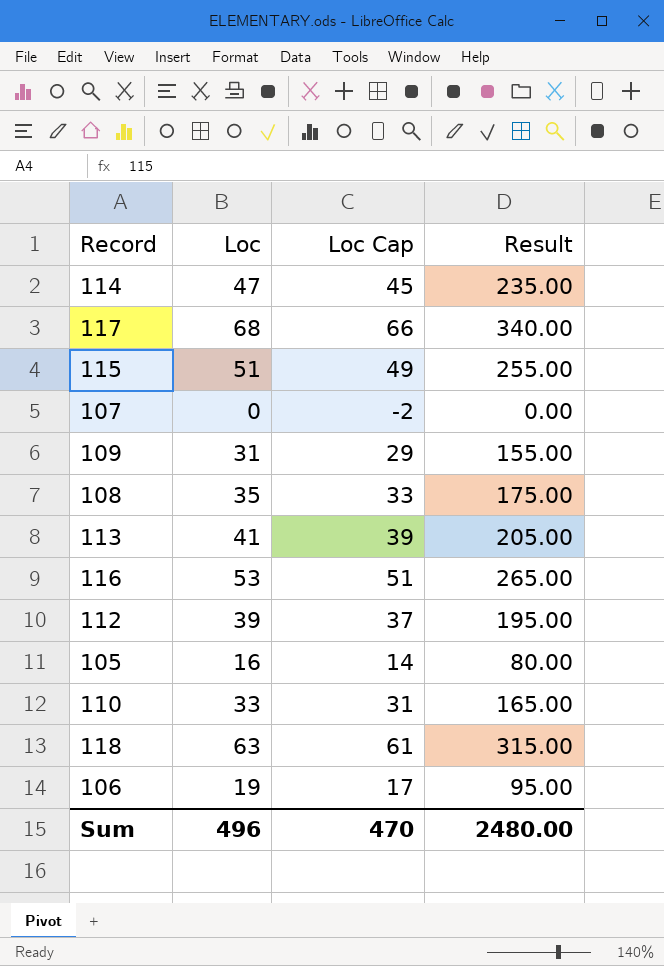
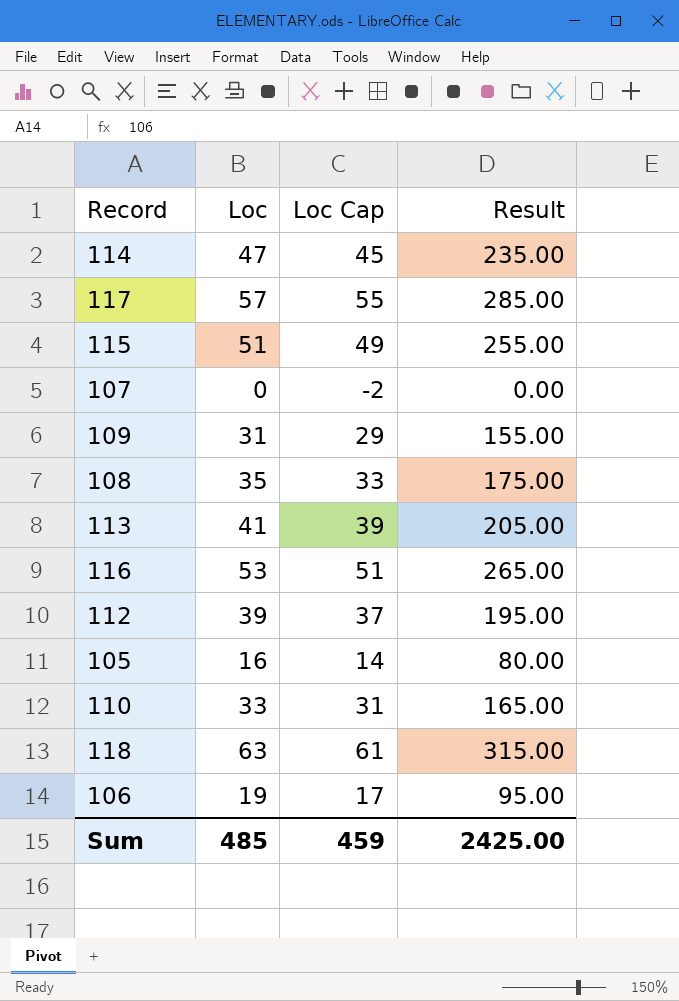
117 | Loc: 68 -> 57
117 | Loc Cap: 66 -> 55
117 | Result: 340.00 -> 285.00
Sum | Loc: 496 -> 485
Sum | Loc Cap: 470 -> 459
Sum | Result: 2480.00 -> 2425.00

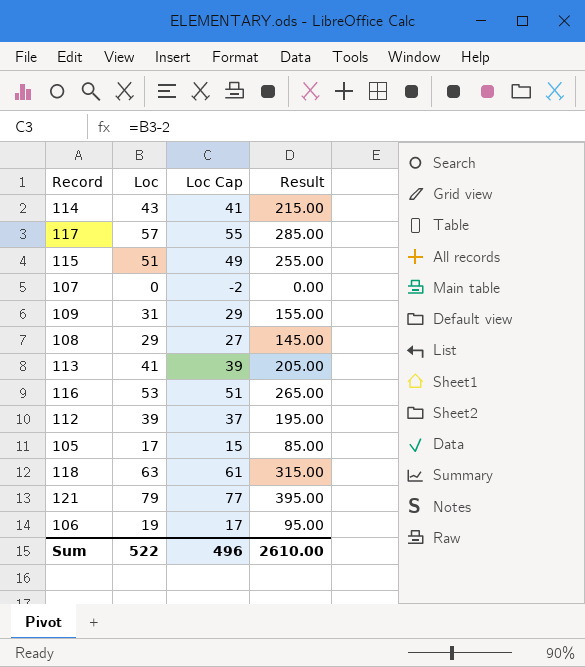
row 110: 33 | 31 | 165.00 -> none
114 | Loc: 47 -> 43
114 | Loc Cap: 45 -> 41
114 | Result: 235.00 -> 215.00
108 | Loc: 35 -> 29
108 | Loc Cap: 33 -> 27
108 | Result: 175.00 -> 145.00
105 | Loc: 16 -> 17
105 | Loc Cap: 14 -> 15
105 | Result: 80.00 -> 85.00
row 121: none -> 79 | 77 | 395.00
Sum | Loc: 485 -> 522
Sum | Loc Cap: 459 -> 496
Sum | Result: 2425.00 -> 2610.00

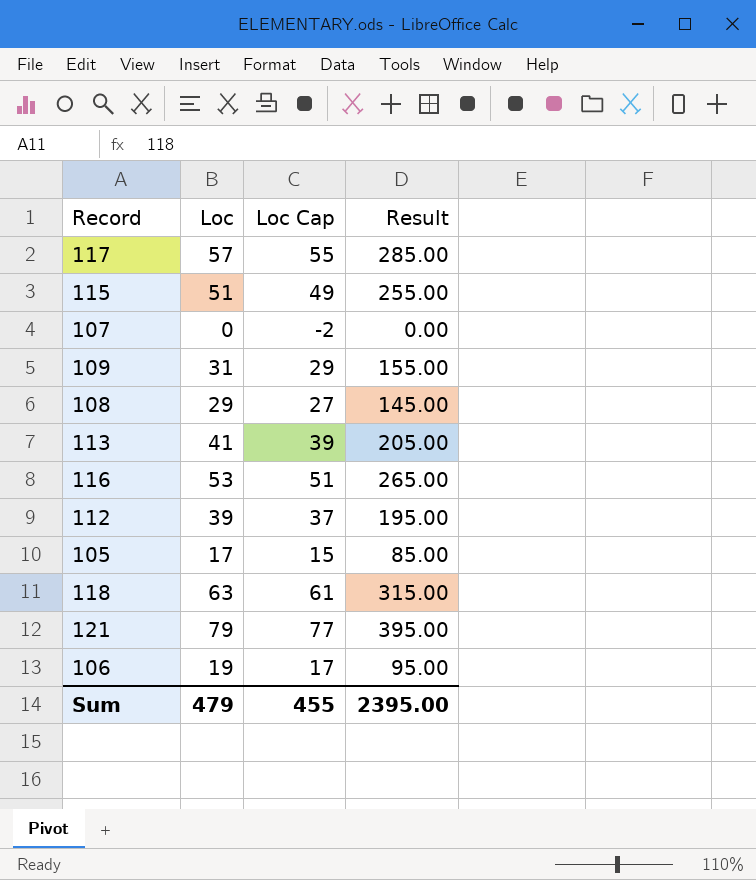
row 114: 43 | 41 | 215.00 -> none
Sum | Loc: 522 -> 479
Sum | Loc Cap: 496 -> 455
Sum | Result: 2610.00 -> 2395.00

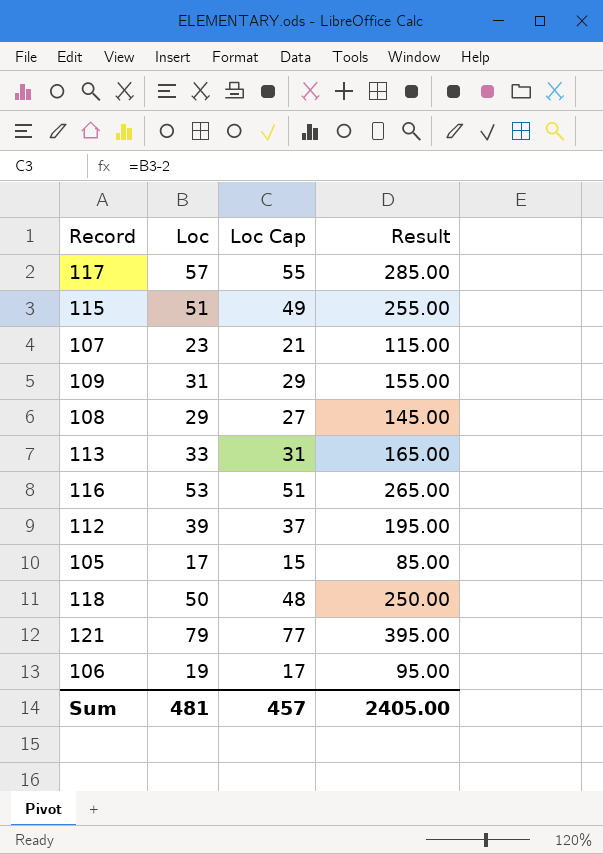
107 | Loc: 0 -> 23
107 | Loc Cap: -2 -> 21
107 | Result: 0.00 -> 115.00
113 | Loc: 41 -> 33
113 | Loc Cap: 39 -> 31
113 | Result: 205.00 -> 165.00
118 | Loc: 63 -> 50
118 | Loc Cap: 61 -> 48
118 | Result: 315.00 -> 250.00
Sum | Loc: 479 -> 481
Sum | Loc Cap: 455 -> 457
Sum | Result: 2395.00 -> 2405.00

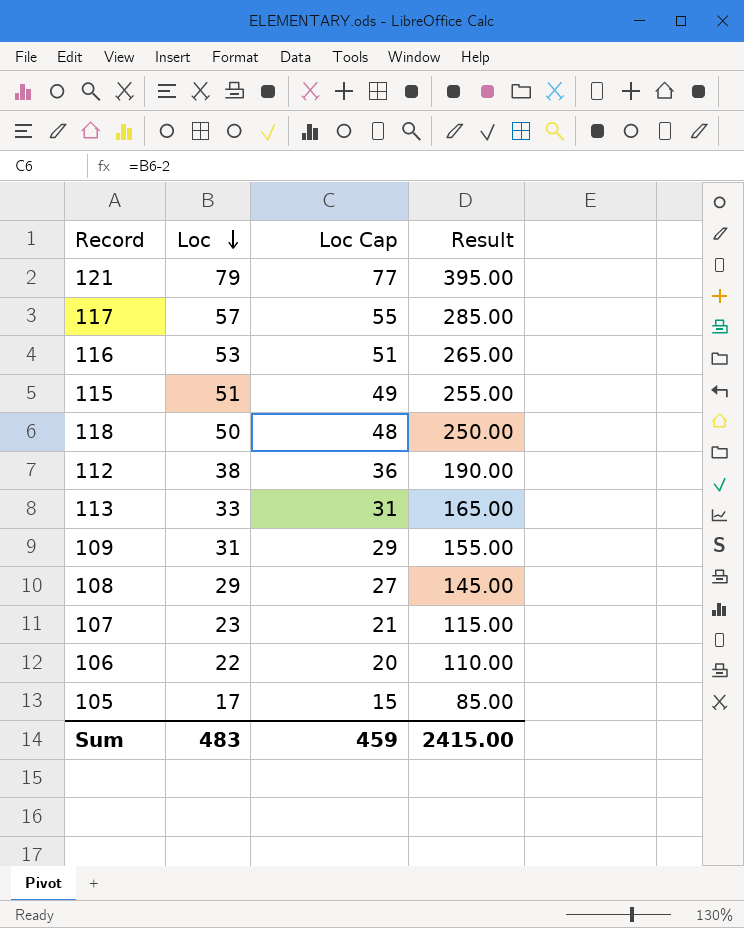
row order: none -> Loc descending
112 | Loc: 39 -> 38
112 | Loc Cap: 37 -> 36
112 | Result: 195.00 -> 190.00
106 | Loc: 19 -> 22
106 | Loc Cap: 17 -> 20
106 | Result: 95.00 -> 110.00
Sum | Loc: 481 -> 483
Sum | Loc Cap: 457 -> 459
Sum | Result: 2405.00 -> 2415.00

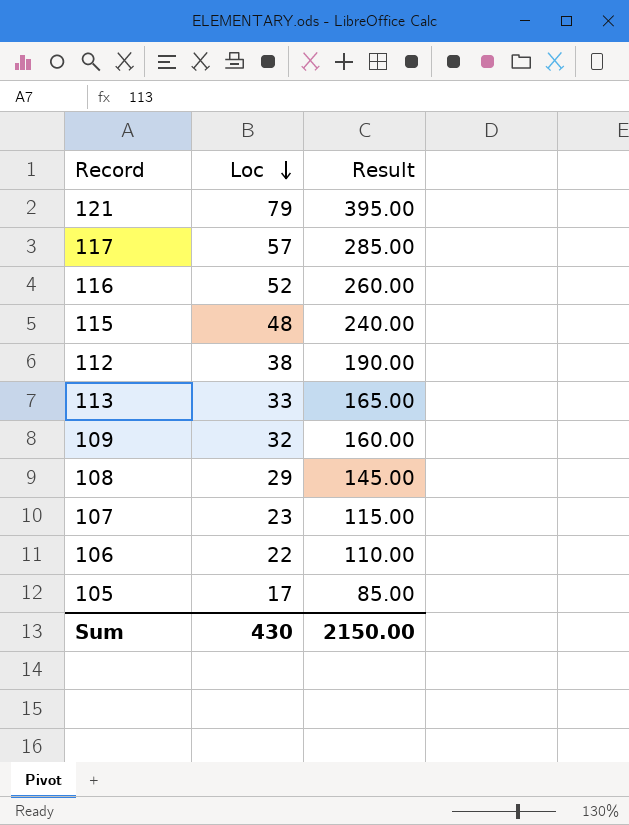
column Loc Cap | formula: [Loc] - 2 -> none
row 118: 50 | 48 | 250.00 -> none
116 | Loc: 53 -> 52
116 | Result: 265.00 -> 260.00
115 | Loc: 51 -> 48
115 | Result: 255.00 -> 240.00
109 | Loc: 31 -> 32
109 | Result: 155.00 -> 160.00
Sum | Loc: 483 -> 430
Sum | Result: 2415.00 -> 2150.00

